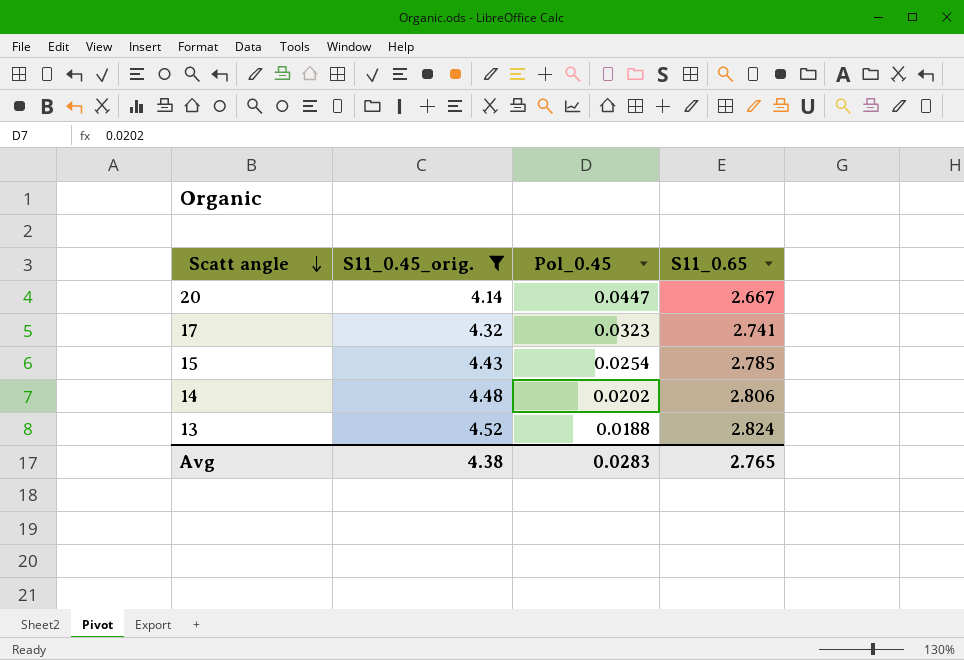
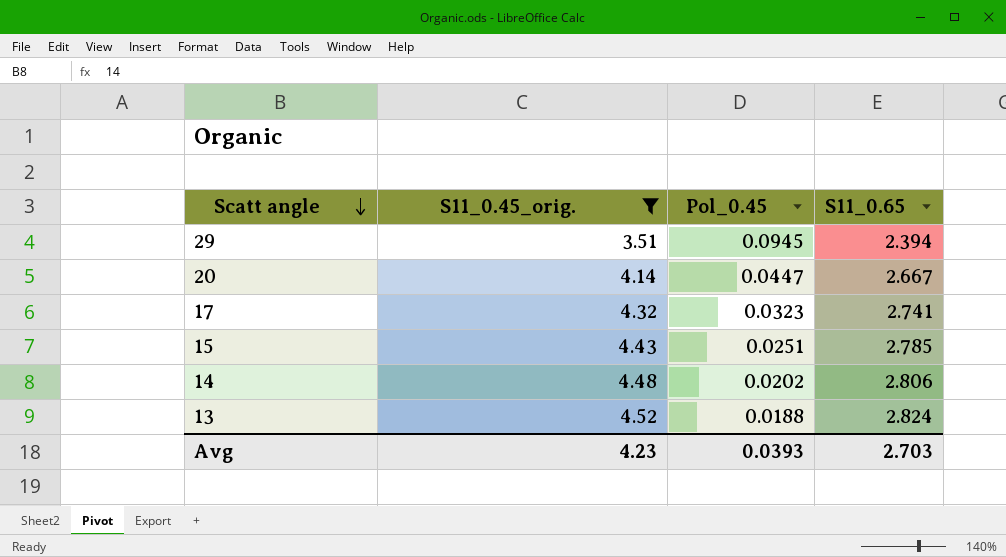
row 29: none -> 3.51 | 0.0945 | 2.394
15 | Pol_0.45: 0.0254 -> 0.0251
Avg | S11_0.45_orig.: 4.38 -> 4.23
Avg | Pol_0.45: 0.0283 -> 0.0393
Avg | S11_0.65: 2.765 -> 2.703

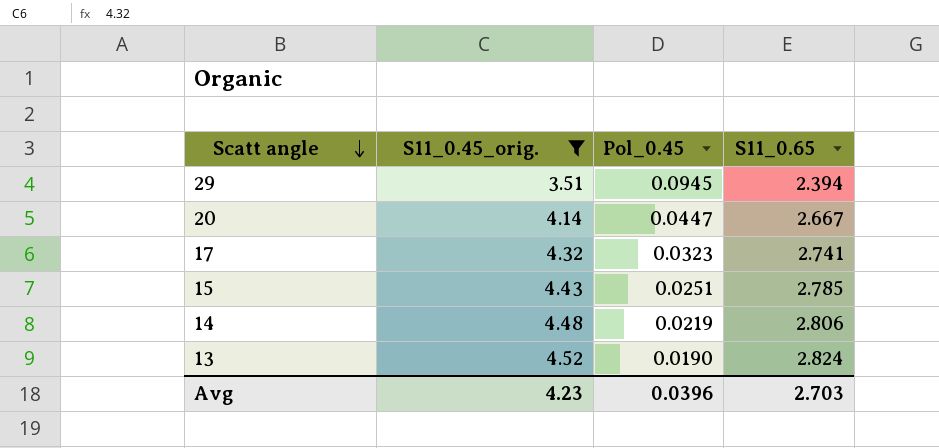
14 | Pol_0.45: 0.0202 -> 0.0219
13 | Pol_0.45: 0.0188 -> 0.0190
Avg | Pol_0.45: 0.0393 -> 0.0396

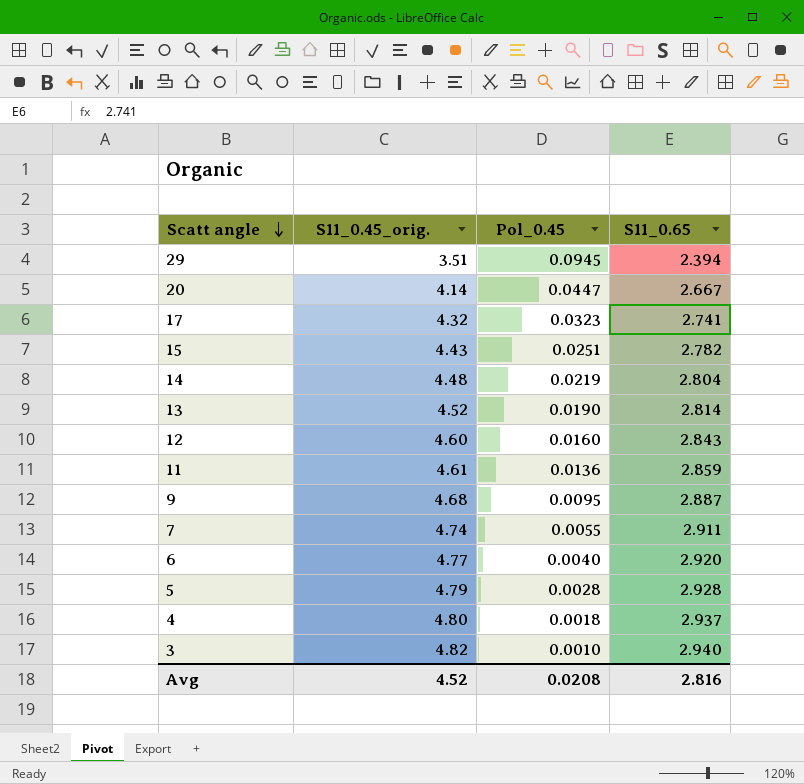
filter: S11_0.45_orig. <= 4.52 -> none
15 | S11_0.65: 2.785 -> 2.782
14 | S11_0.65: 2.806 -> 2.804
13 | S11_0.65: 2.824 -> 2.814
Avg | S11_0.45_orig.: 4.23 -> 4.52
Avg | Pol_0.45: 0.0396 -> 0.0208
Avg | S11_0.65: 2.703 -> 2.816

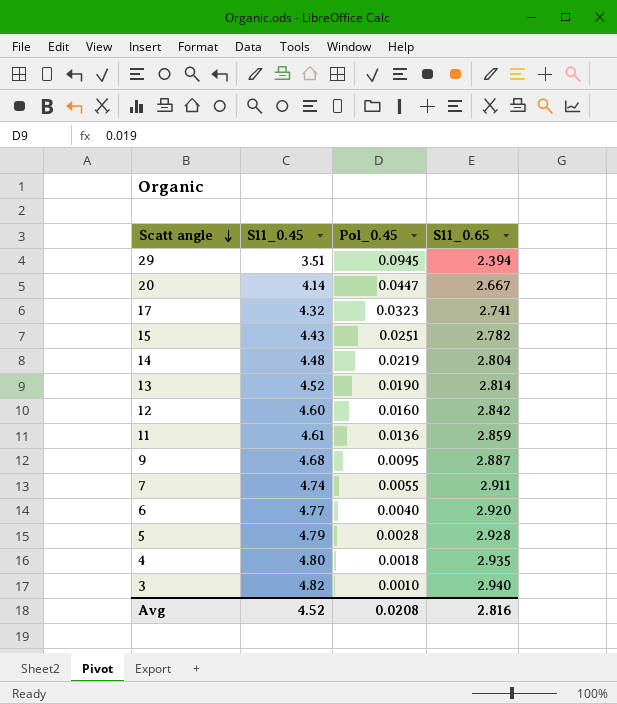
column name: S11_0.45_orig. -> S11_0.45
12 | S11_0.65: 2.843 -> 2.842
4 | S11_0.65: 2.937 -> 2.935

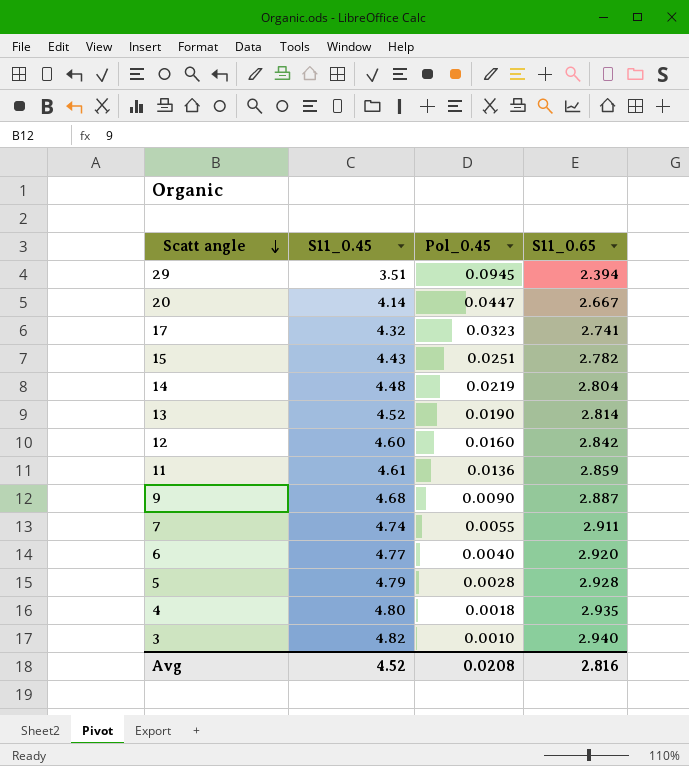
9 | Pol_0.45: 0.0095 -> 0.0090

